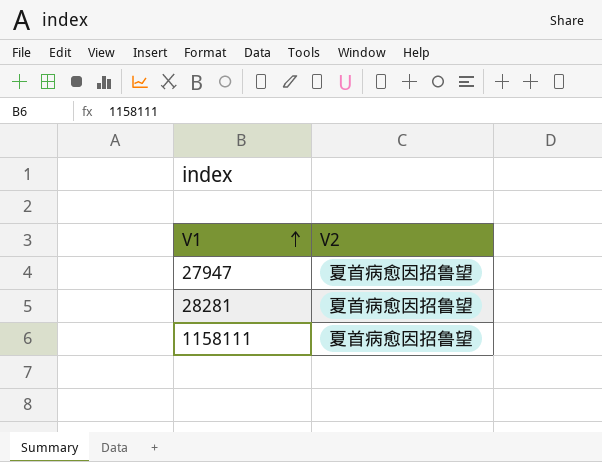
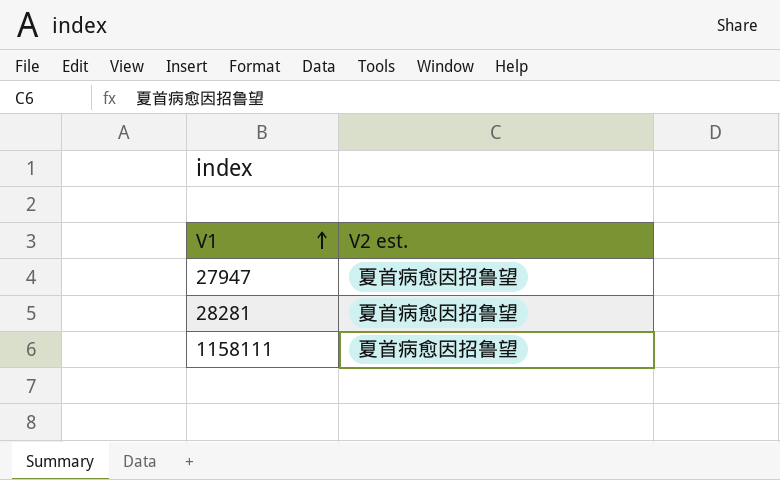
column name: V2 -> V2 est.

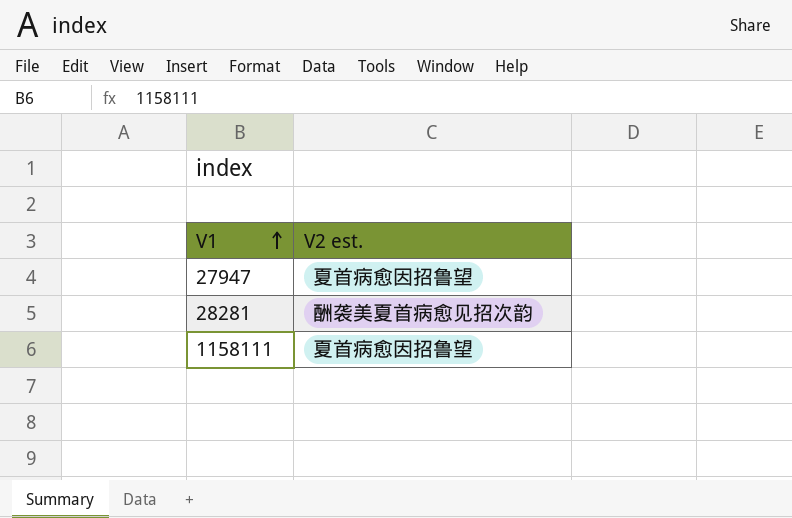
28281 | V2 est.: 夏首病愈因招鲁望 -> 酬袭美夏首病愈见招次韵

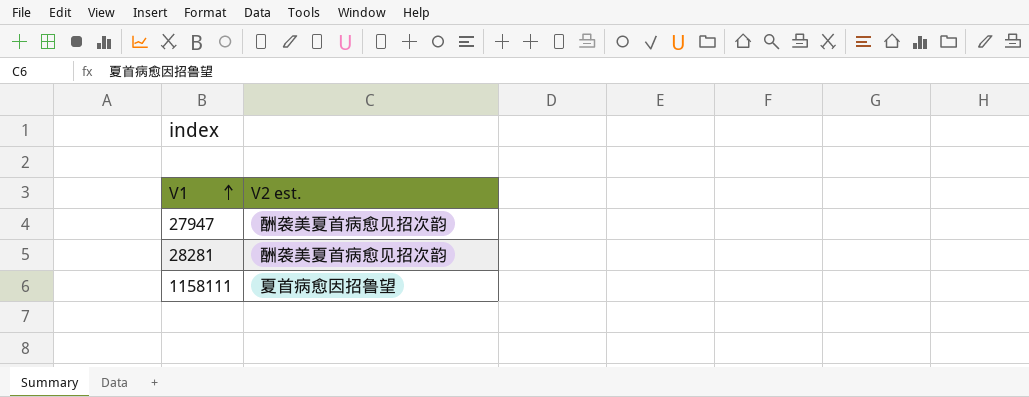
27947 | V2 est.: 夏首病愈因招鲁望 -> 酬袭美夏首病愈见招次韵

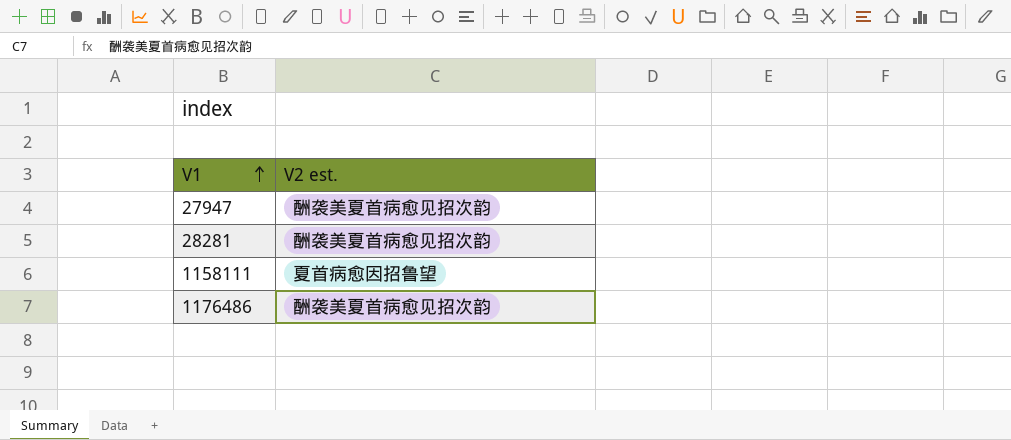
row 1176486: none -> 酬袭美夏首病愈见招次韵

